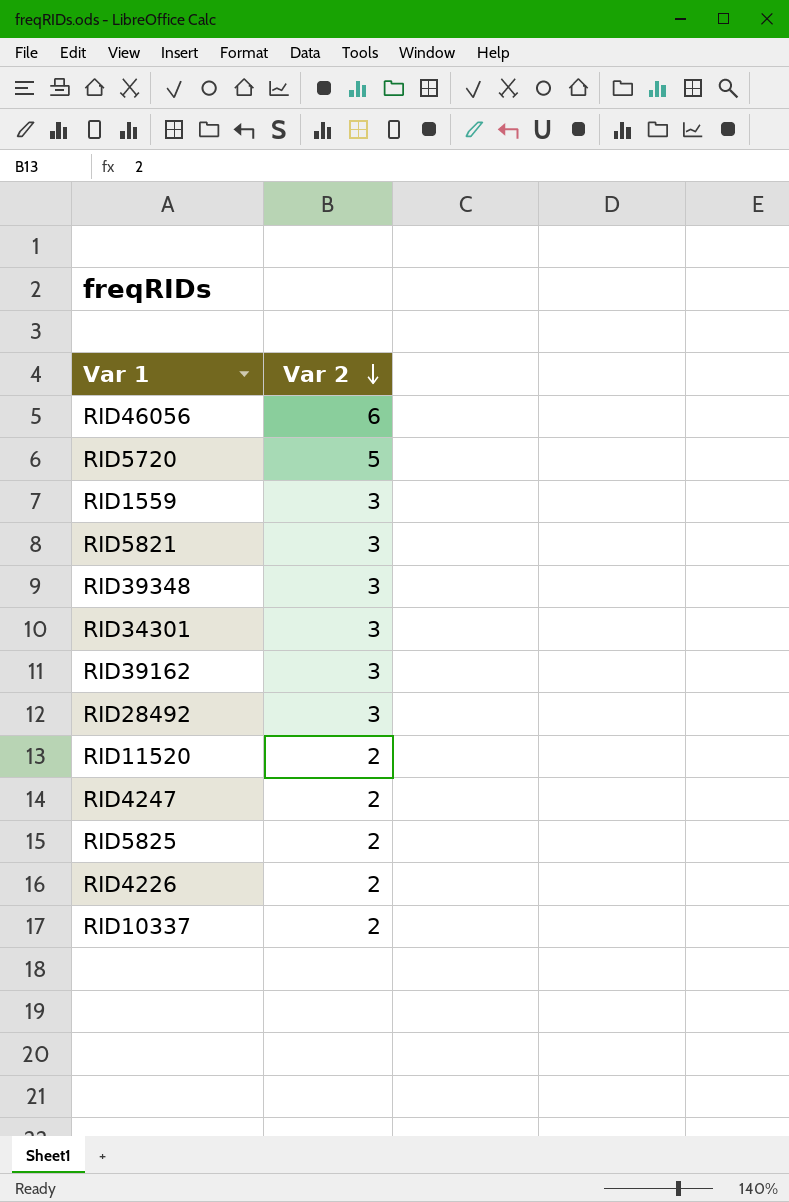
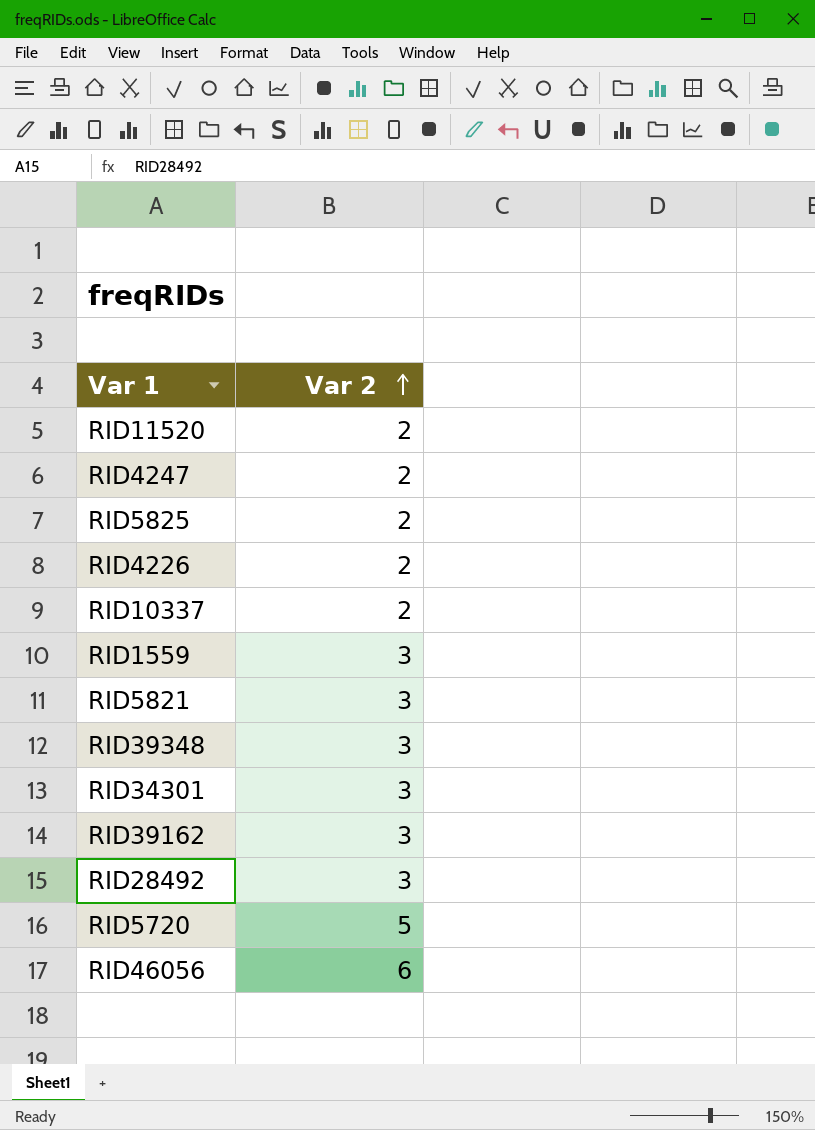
row order: Var 2 descending -> Var 2 ascending

